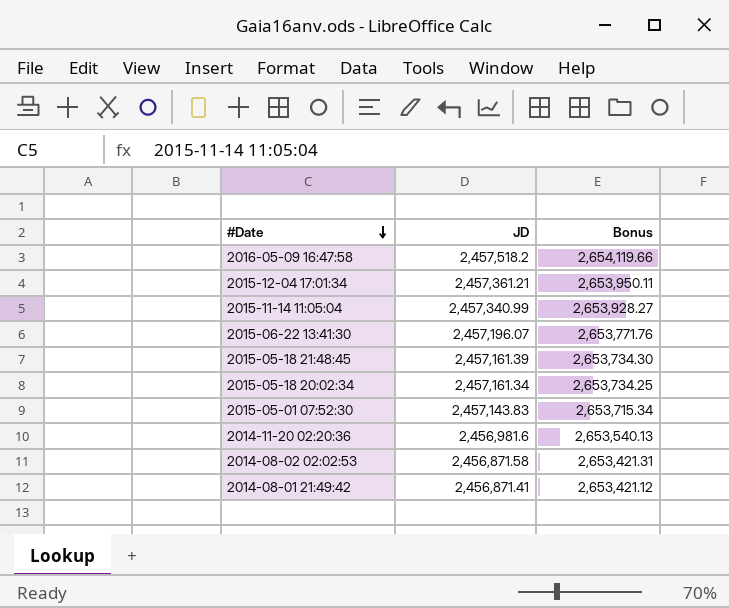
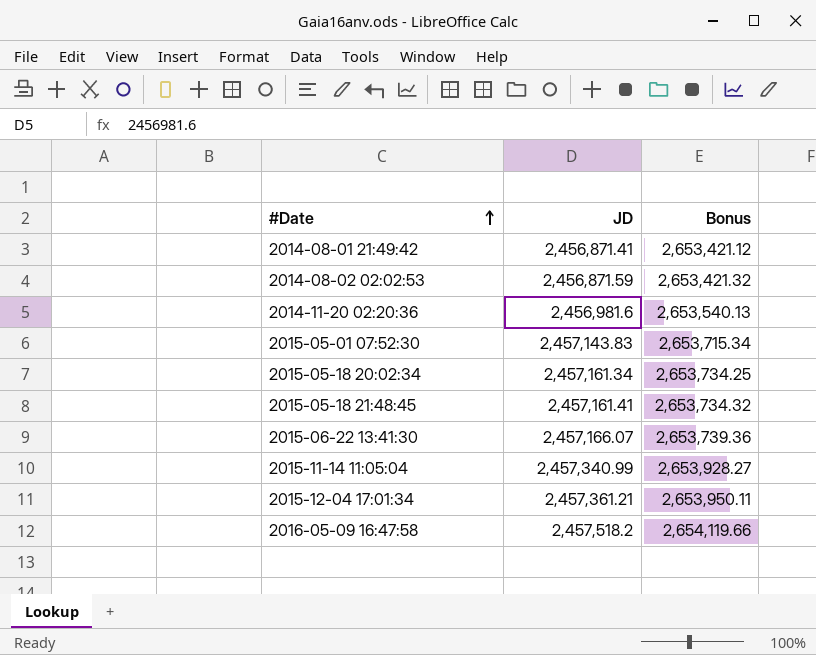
row order: #Date descending -> #Date ascending
2014-08-02 02:02:53 | JD: 2,456,871.58 -> 2,456,871.59
2014-08-02 02:02:53 | Bonus: 2,653,421.31 -> 2,653,421.32
2015-05-18 21:48:45 | JD: 2,457,161.39 -> 2,457,161.41
2015-05-18 21:48:45 | Bonus: 2,653,734.30 -> 2,653,734.32
2015-06-22 13:41:30 | JD: 2,457,196.07 -> 2,457,166.07
2015-06-22 13:41:30 | Bonus: 2,653,771.76 -> 2,653,739.36

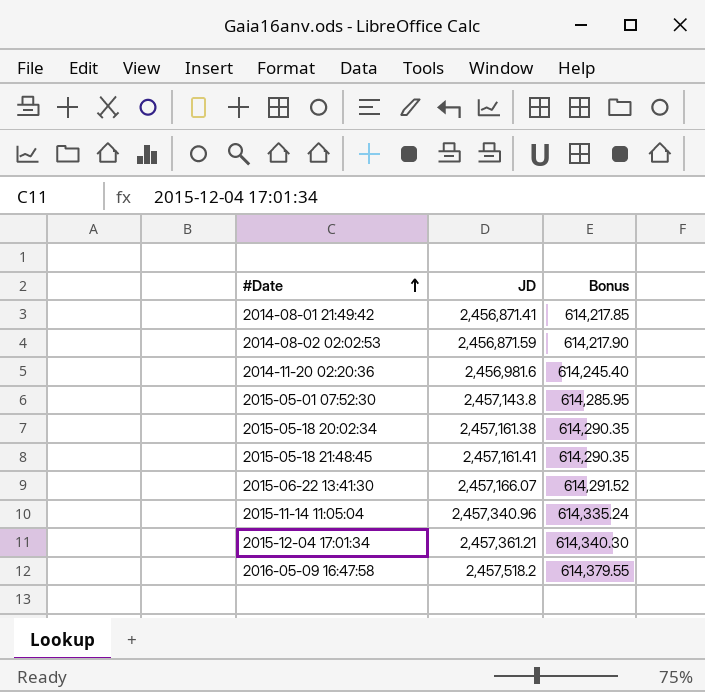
column Bonus | formula: [JD] * 1.08 -> [JD] * 0.25
2015-05-01 07:52:30 | JD: 2,457,143.83 -> 2,457,143.8
2015-05-18 20:02:34 | JD: 2,457,161.34 -> 2,457,161.38
2015-11-14 11:05:04 | JD: 2,457,340.99 -> 2,457,340.96

